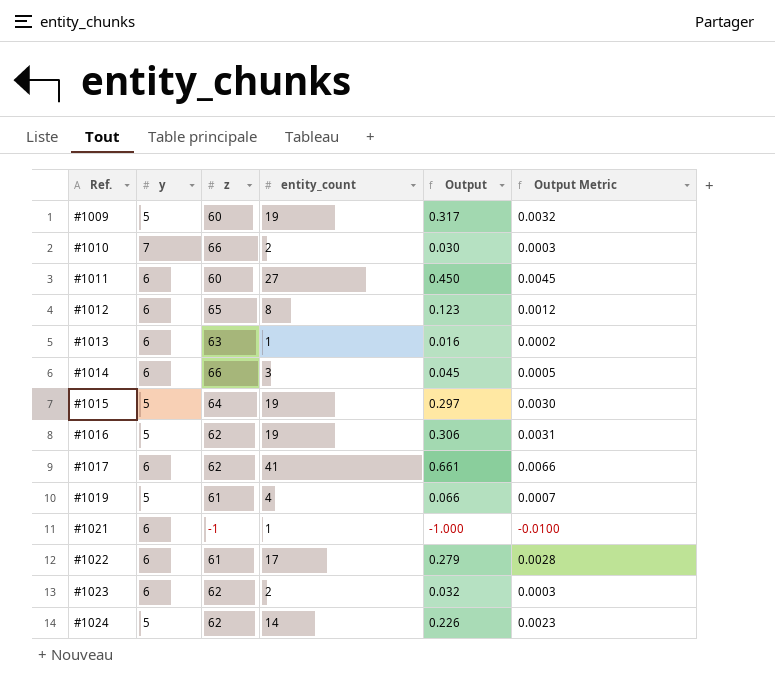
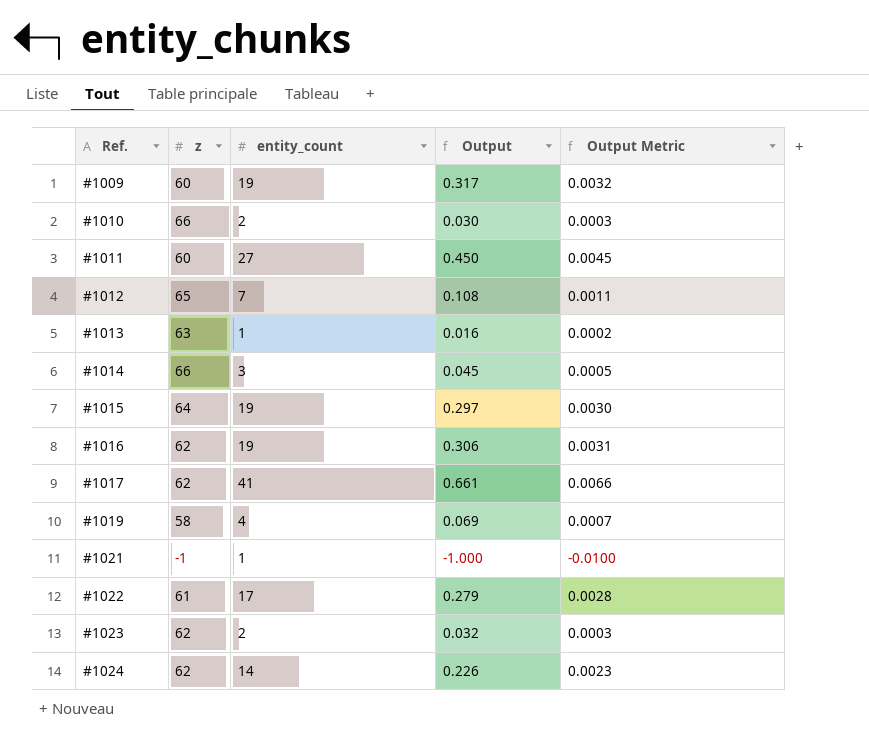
column y | position: 2 -> none
#1012 | entity_count: 8 -> 7
#1012 | Output: 0.123 -> 0.108
#1012 | Output Metric: 0.0012 -> 0.0011
#1019 | z: 61 -> 58
#1019 | Output: 0.066 -> 0.069

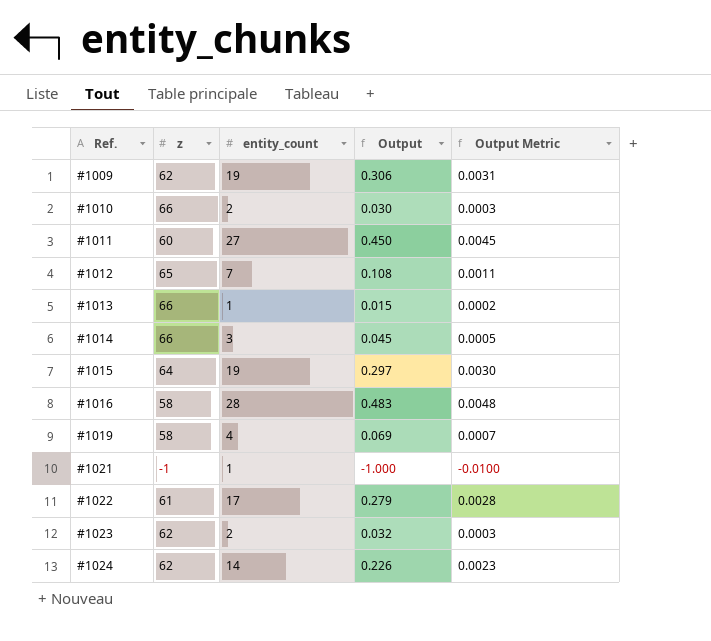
row #1017: 62 | 41 | 0.661 | 0.0066 -> none
#1009 | z: 60 -> 62
#1009 | Output: 0.317 -> 0.306
#1009 | Output Metric: 0.0032 -> 0.0031
#1013 | z: 63 -> 66
#1013 | Output: 0.016 -> 0.015
#1016 | z: 62 -> 58
#1016 | entity_count: 19 -> 28
#1016 | Output: 0.306 -> 0.483
#1016 | Output Metric: 0.0031 -> 0.0048

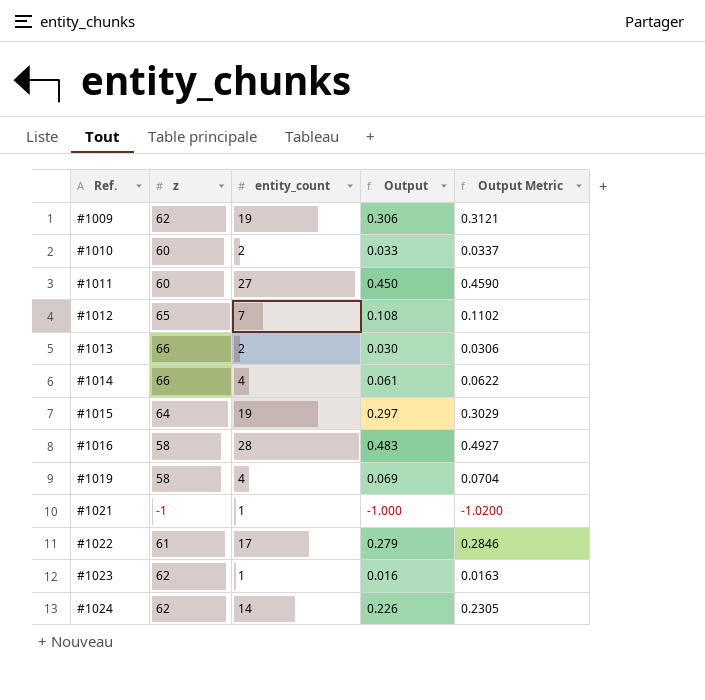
column Output Metric | formula: [Output] * 0.01 -> [Output] * 1.02
#1010 | z: 66 -> 60
#1010 | Output: 0.030 -> 0.033
#1013 | entity_count: 1 -> 2
#1013 | Output: 0.015 -> 0.030
#1014 | entity_count: 3 -> 4
#1014 | Output: 0.045 -> 0.061
#1023 | entity_count: 2 -> 1
#1023 | Output: 0.032 -> 0.016

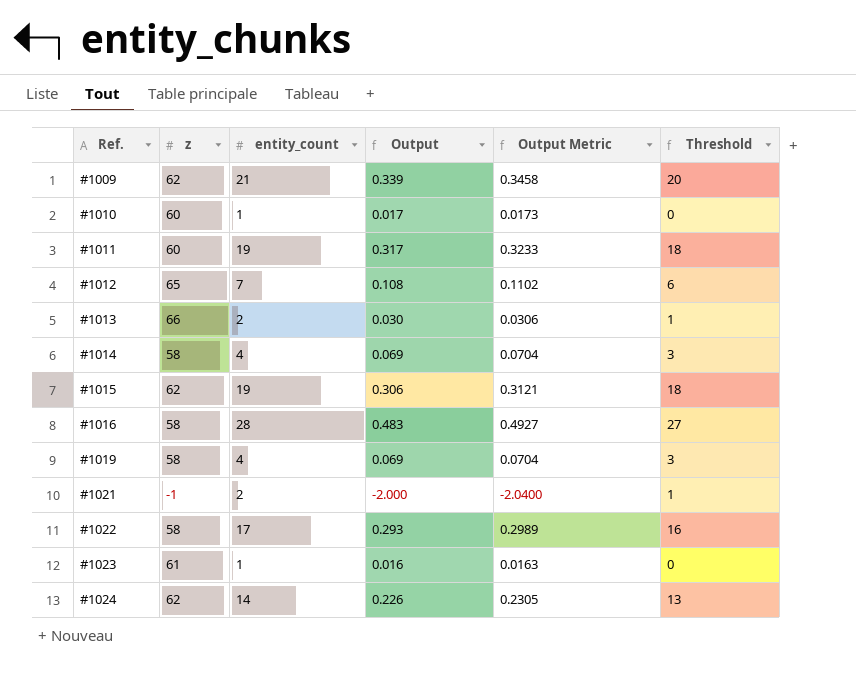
column Threshold | formula: none -> [entity_count] - 1
#1009 | entity_count: 19 -> 21
#1009 | Output: 0.306 -> 0.339
#1009 | Output Metric: 0.3121 -> 0.3458
#1010 | entity_count: 2 -> 1
#1010 | Output: 0.033 -> 0.017
#1010 | Output Metric: 0.0337 -> 0.0173
#1011 | entity_count: 27 -> 19
#1011 | Output: 0.450 -> 0.317
#1011 | Output Metric: 0.4590 -> 0.3233
#1014 | z: 66 -> 58
#1014 | Output: 0.061 -> 0.069
#1014 | Output Metric: 0.0622 -> 0.0704
#1015 | z: 64 -> 62
#1015 | Output: 0.297 -> 0.306
#1015 | Output Metric: 0.3029 -> 0.3121
#1021 | entity_count: 1 -> 2
#1021 | Output: -1.000 -> -2.000
#1021 | Output Metric: -1.0200 -> -2.0400
#1022 | z: 61 -> 58
#1022 | Output: 0.279 -> 0.293
#1022 | Output Metric: 0.2846 -> 0.2989
#1023 | z: 62 -> 61

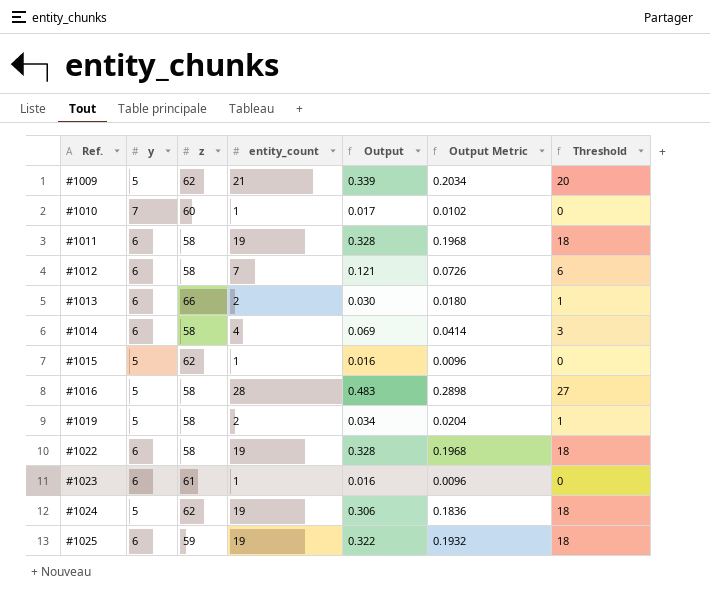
column y | position: none -> 2
column Output Metric | formula: [Output] * 1.02 -> [Output] * 0.6
row #1021: -1 | 2 | -2.000 | -2.0400 | 1 -> none
#1011 | z: 60 -> 58
#1011 | Output: 0.317 -> 0.328
#1012 | z: 65 -> 58
#1012 | Output: 0.108 -> 0.121
#1015 | entity_count: 19 -> 1
#1015 | Output: 0.306 -> 0.016
#1015 | Threshold: 18 -> 0
#1019 | entity_count: 4 -> 2
#1019 | Output: 0.069 -> 0.034
#1019 | Threshold: 3 -> 1
#1022 | entity_count: 17 -> 19
#1022 | Output: 0.293 -> 0.328
#1022 | Threshold: 16 -> 18
#1024 | entity_count: 14 -> 19
#1024 | Output: 0.226 -> 0.306
#1024 | Threshold: 13 -> 18
row #1025: none -> 6 | 59 | 19 | 0.322 | 0.1932 | 18

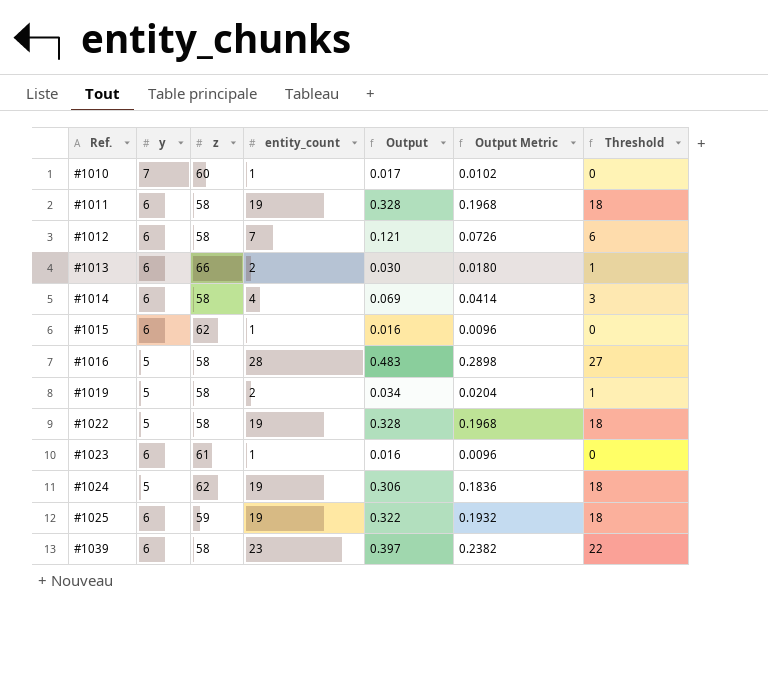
row #1009: 5 | 62 | 21 | 0.339 | 0.2034 | 20 -> none
#1015 | y: 5 -> 6
#1022 | y: 6 -> 5
row #1039: none -> 6 | 58 | 23 | 0.397 | 0.2382 | 22

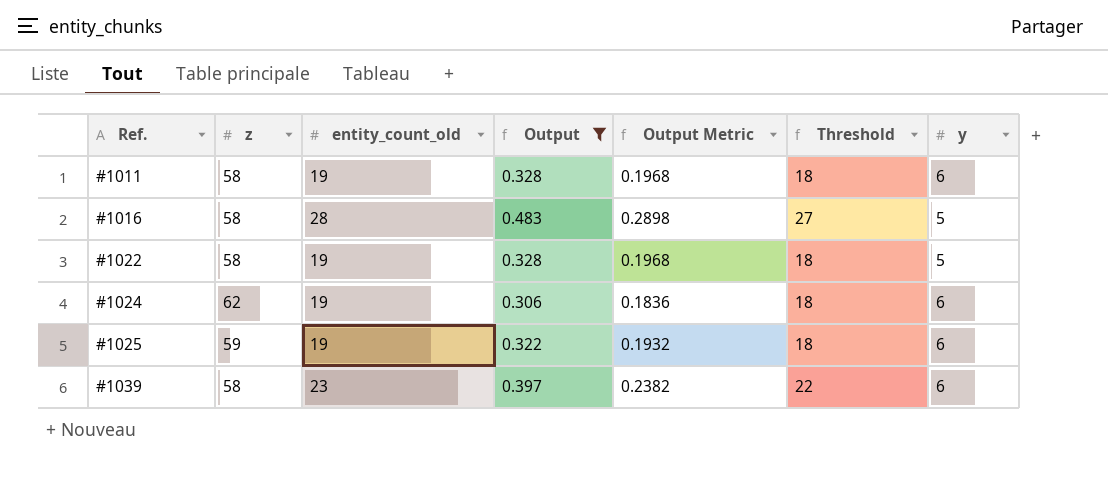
filter: none -> Output >= 0.306
column name: entity_count -> entity_count_old
column y | position: 2 -> 7
#1024 | y: 5 -> 6

